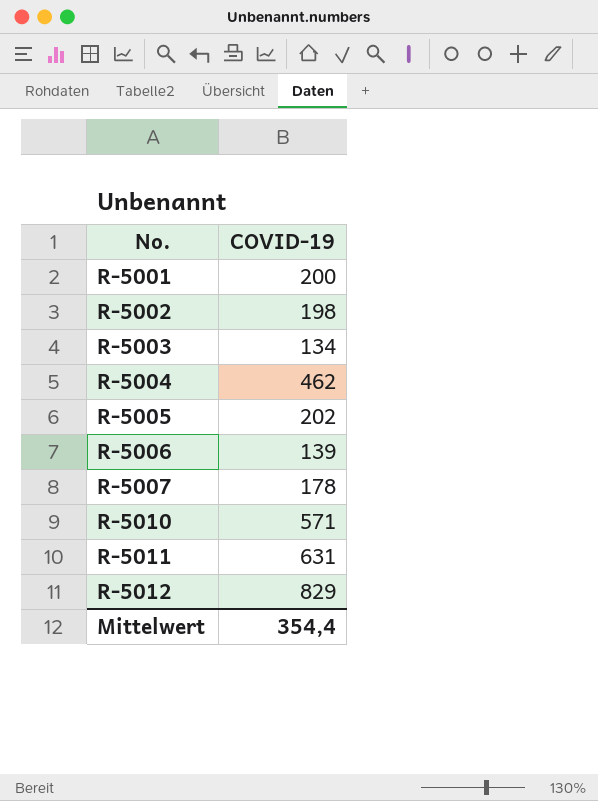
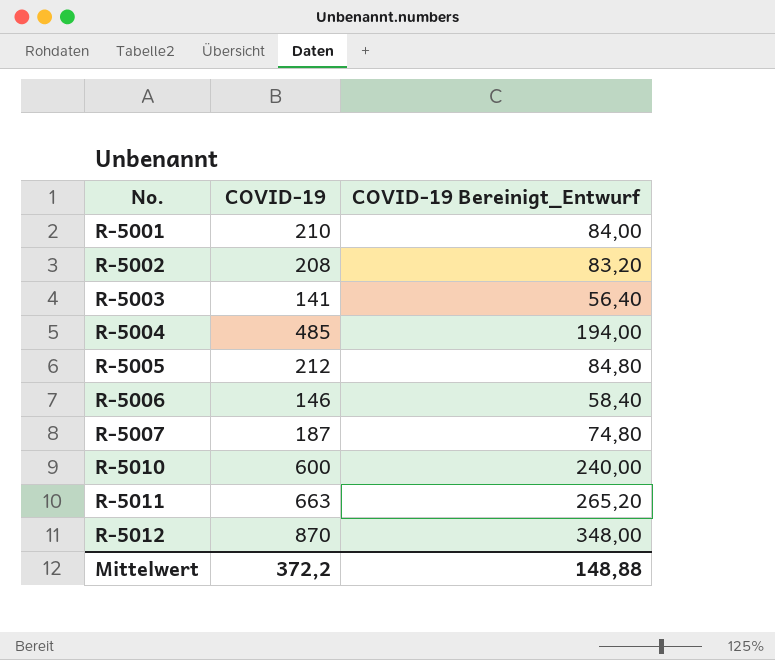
column COVID-19 Bereinigt_Entwurf | formula: none -> [COVID-19] * 0,4
R-5001 | COVID-19: 200 -> 210
R-5002 | COVID-19: 198 -> 208
R-5003 | COVID-19: 134 -> 141
R-5004 | COVID-19: 462 -> 485
R-5005 | COVID-19: 202 -> 212
R-5006 | COVID-19: 139 -> 146
R-5007 | COVID-19: 178 -> 187
R-5010 | COVID-19: 571 -> 600
R-5011 | COVID-19: 631 -> 663
R-5012 | COVID-19: 829 -> 870
Mittelwert | COVID-19: 354,4 -> 372,2

